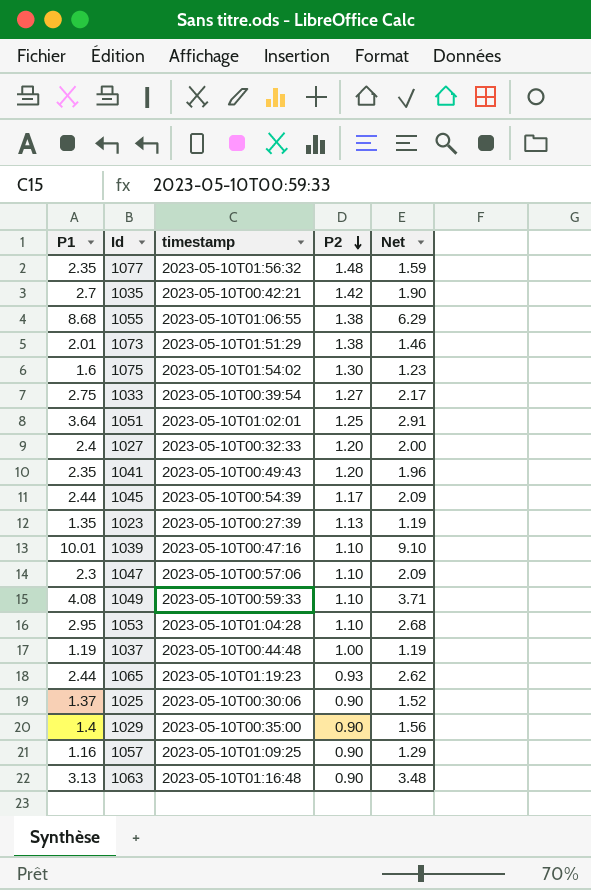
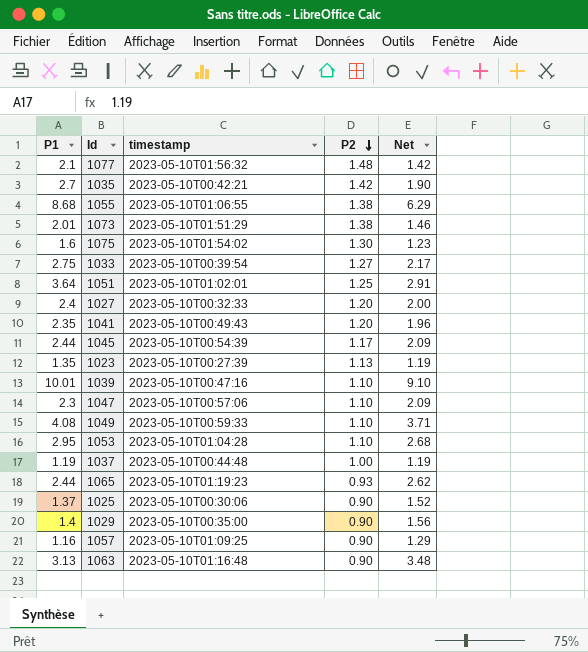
1077 | P1: 2.35 -> 2.1
1077 | Net: 1.59 -> 1.42

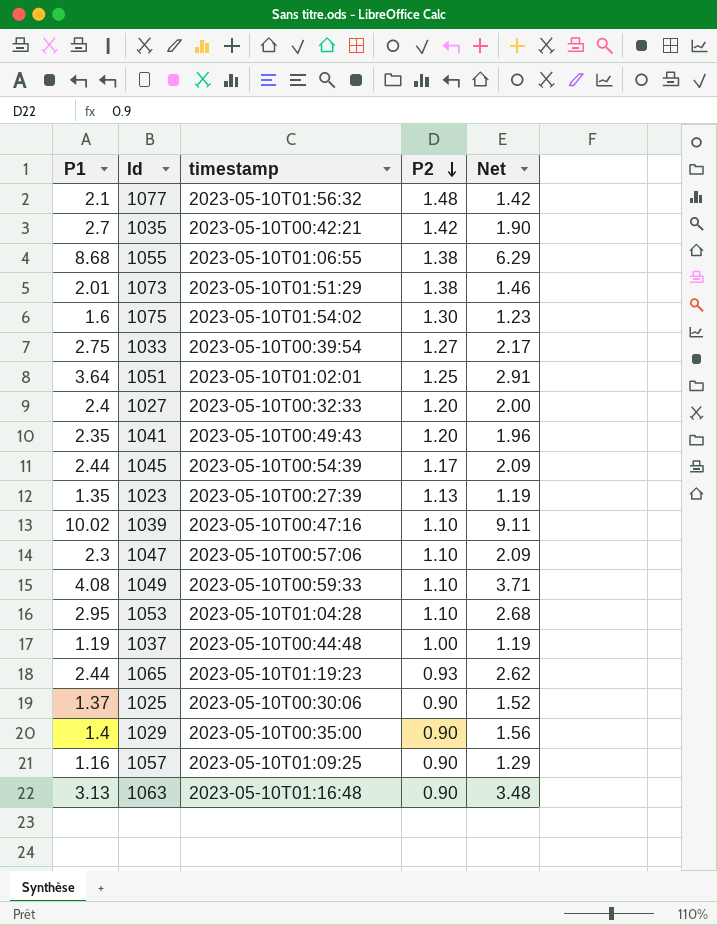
1039 | P1: 10.01 -> 10.02
1039 | Net: 9.10 -> 9.11

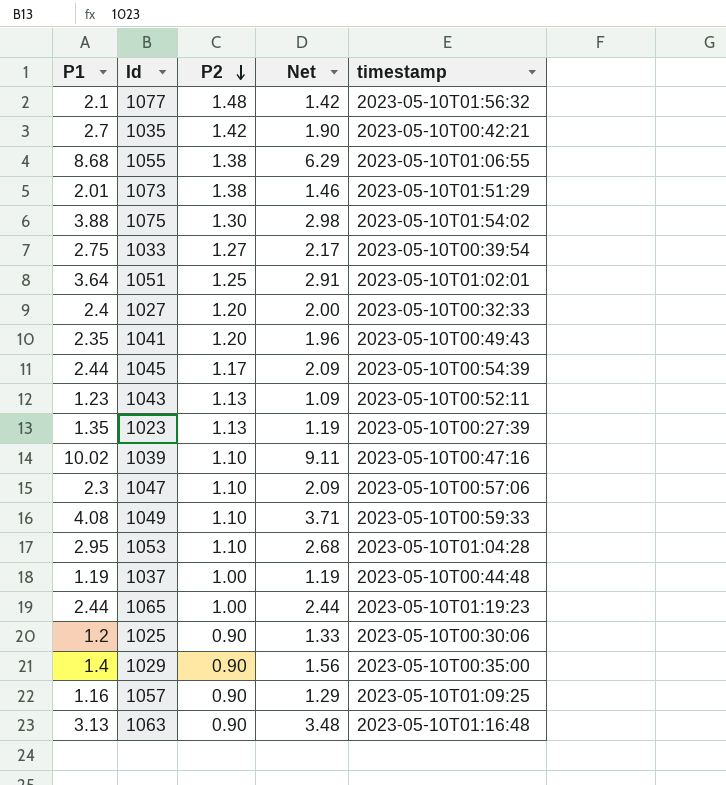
column timestamp | position: 3 -> 5
1075 | P1: 1.6 -> 3.88
1075 | Net: 1.23 -> 2.98
row 1043: none -> 1.23 | 1.13 | 1.09 | 2023-05-10T00:52:11
1065 | P2: 0.93 -> 1.00
1065 | Net: 2.62 -> 2.44
1025 | P1: 1.37 -> 1.2
1025 | Net: 1.52 -> 1.33

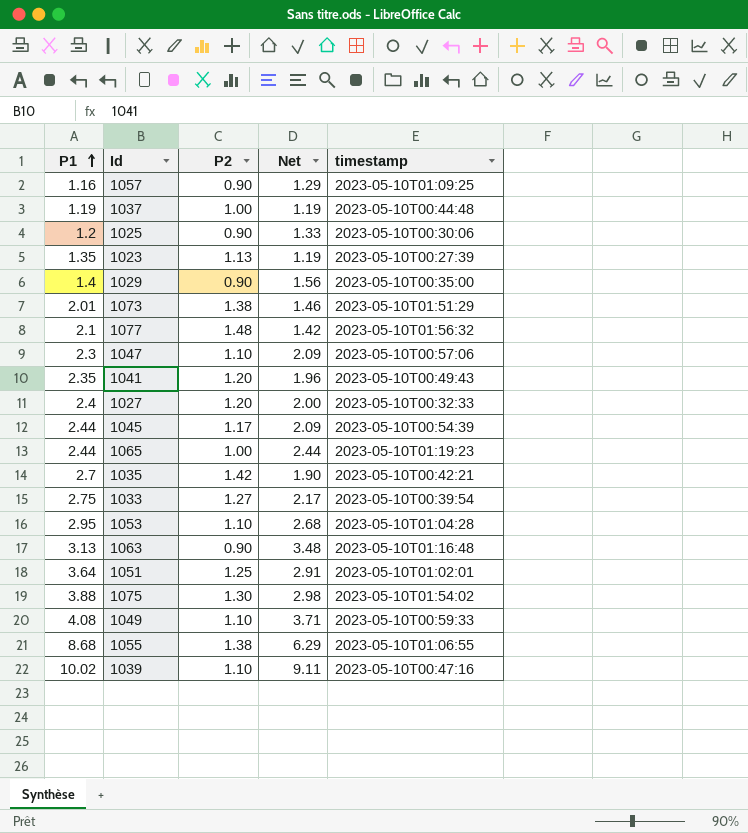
row order: P2 descending -> P1 ascending
row 1043: 1.23 | 1.13 | 1.09 | 2023-05-10T00:52:11 -> none

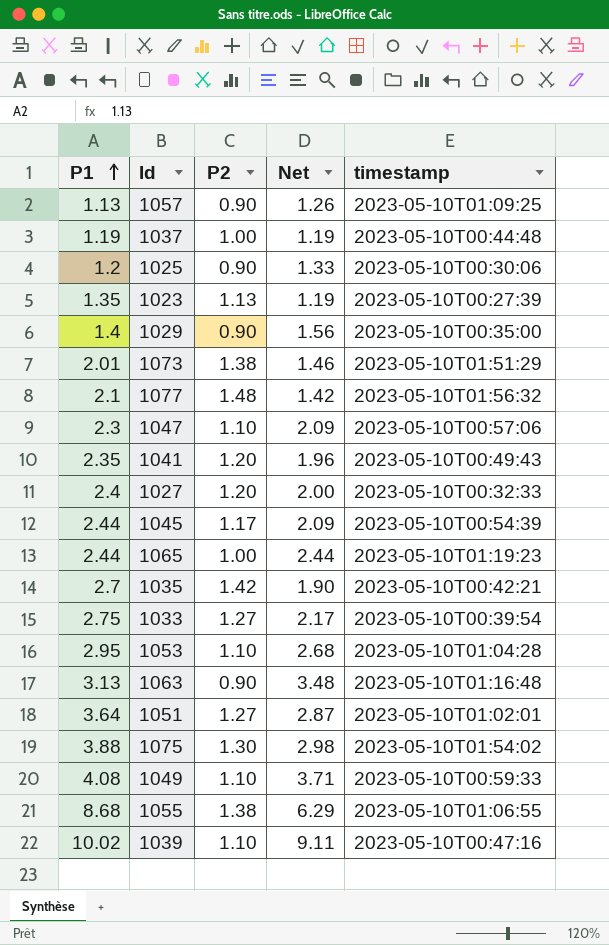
1057 | P1: 1.16 -> 1.13
1057 | Net: 1.29 -> 1.26
1051 | P2: 1.25 -> 1.27
1051 | Net: 2.91 -> 2.87

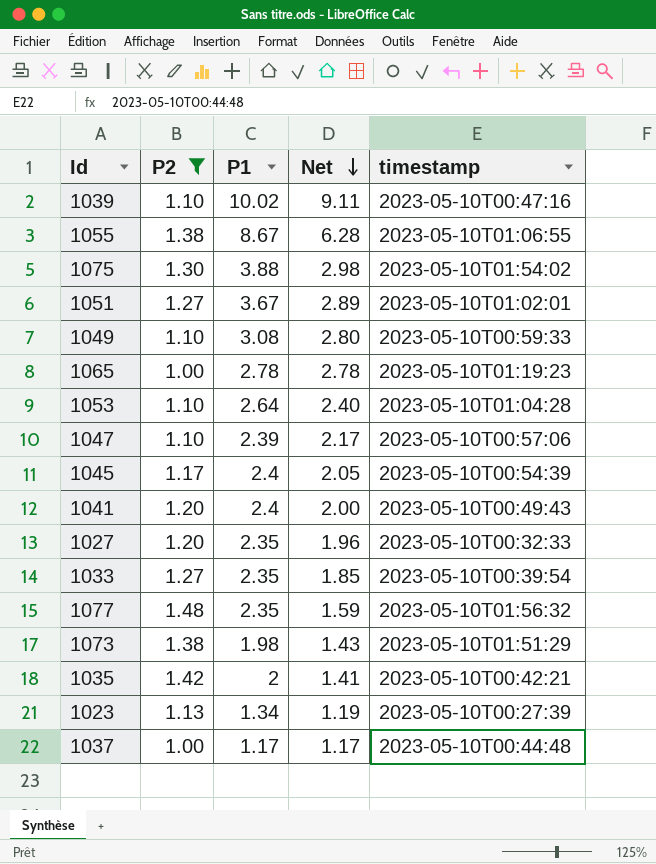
filter: none -> P2 != 0.90
row order: P1 ascending -> Net descending
column P1 | position: 1 -> 3
1055 | P1: 8.68 -> 8.67
1055 | Net: 6.29 -> 6.28
1051 | P1: 3.64 -> 3.67
1051 | Net: 2.87 -> 2.89
1049 | P1: 4.08 -> 3.08
1049 | Net: 3.71 -> 2.80
1065 | P1: 2.44 -> 2.78
1065 | Net: 2.44 -> 2.78
1053 | P1: 2.95 -> 2.64
1053 | Net: 2.68 -> 2.40
1047 | P1: 2.3 -> 2.39
1047 | Net: 2.09 -> 2.17
1045 | P1: 2.44 -> 2.4
1045 | Net: 2.09 -> 2.05
1041 | P1: 2.35 -> 2.4
1041 | Net: 1.96 -> 2.00
1027 | P1: 2.4 -> 2.35
1027 | Net: 2.00 -> 1.96
1033 | P1: 2.75 -> 2.35
1033 | Net: 2.17 -> 1.85
1077 | P1: 2.1 -> 2.35
1077 | Net: 1.42 -> 1.59
1073 | P1: 2.01 -> 1.98
1073 | Net: 1.46 -> 1.43
1035 | P1: 2.7 -> 2
1035 | Net: 1.90 -> 1.41
1023 | P1: 1.35 -> 1.34
1037 | P1: 1.19 -> 1.17
1037 | Net: 1.19 -> 1.17

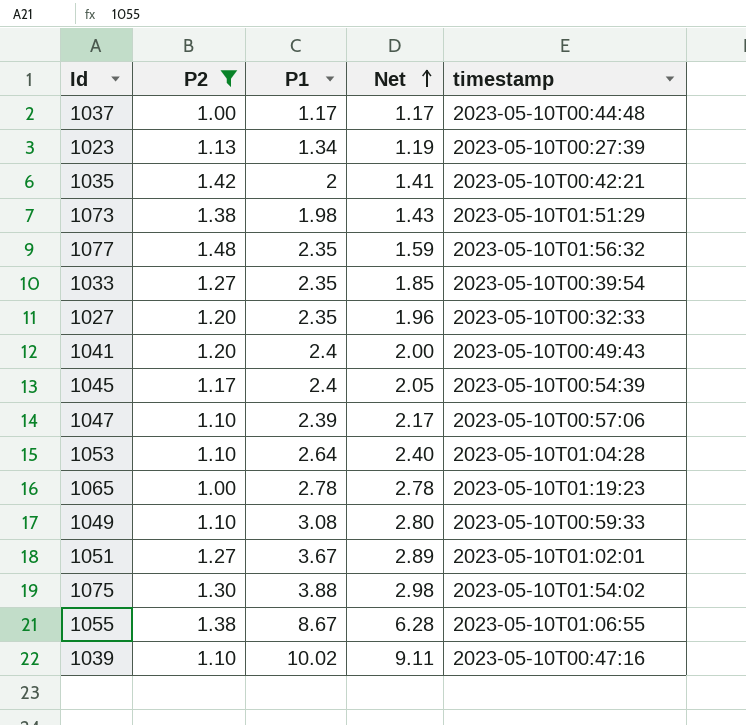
row order: Net descending -> Net ascending

